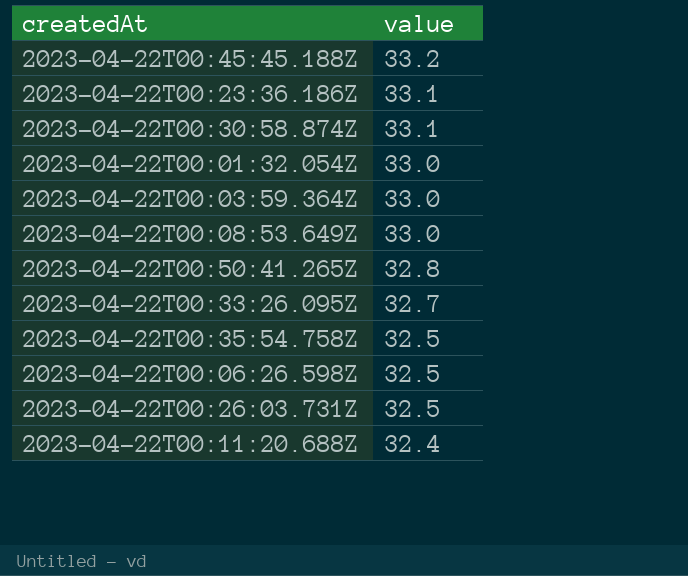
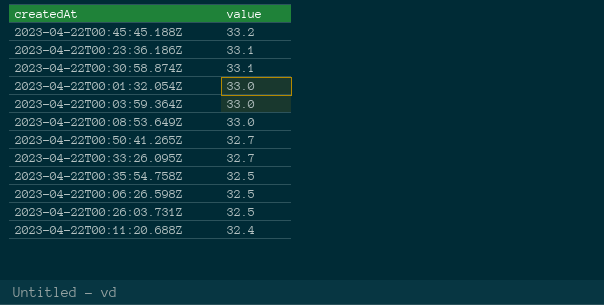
2023-04-22T00:50:41.265Z | value: 32.8 -> 32.7

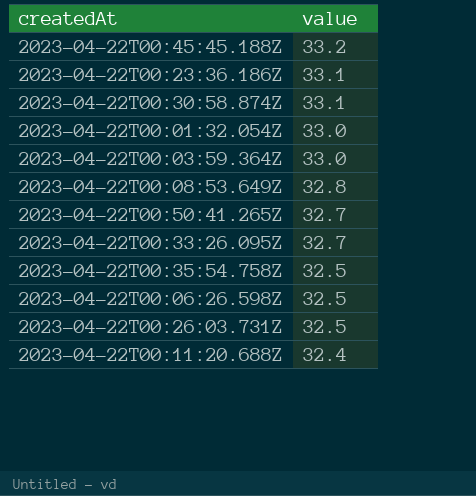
2023-04-22T00:08:53.649Z | value: 33.0 -> 32.8

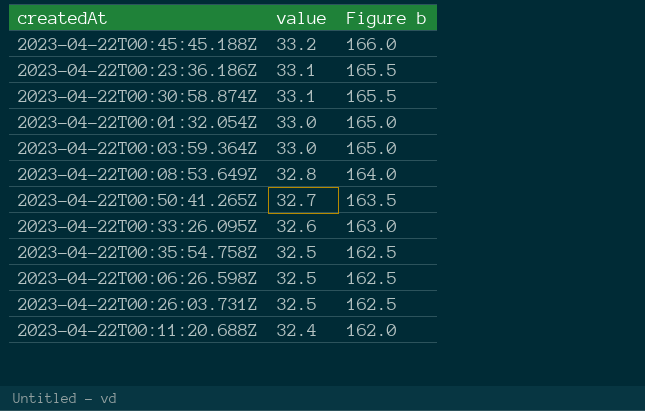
column Figure b | formula: none -> [value] * 5
2023-04-22T00:33:26.095Z | value: 32.7 -> 32.6

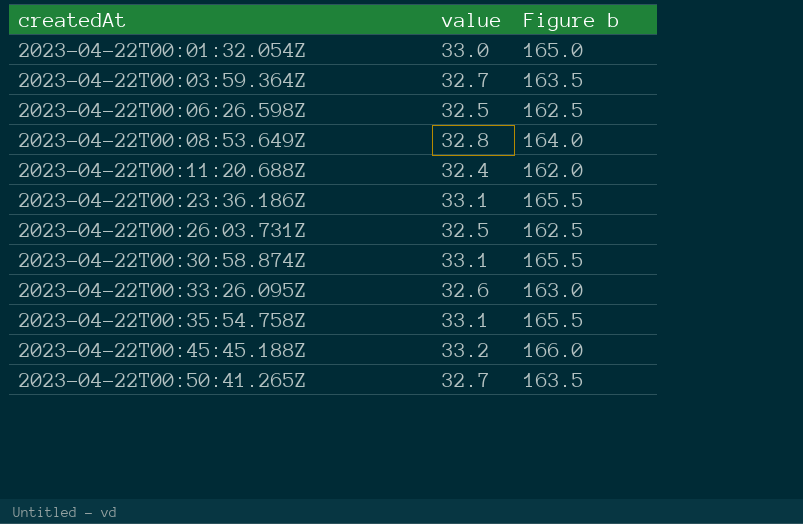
row order: value descending -> createdAt ascending
2023-04-22T00:03:59.364Z | value: 33.0 -> 32.7
2023-04-22T00:03:59.364Z | Figure b: 165.0 -> 163.5
2023-04-22T00:35:54.758Z | value: 32.5 -> 33.1
2023-04-22T00:35:54.758Z | Figure b: 162.5 -> 165.5

